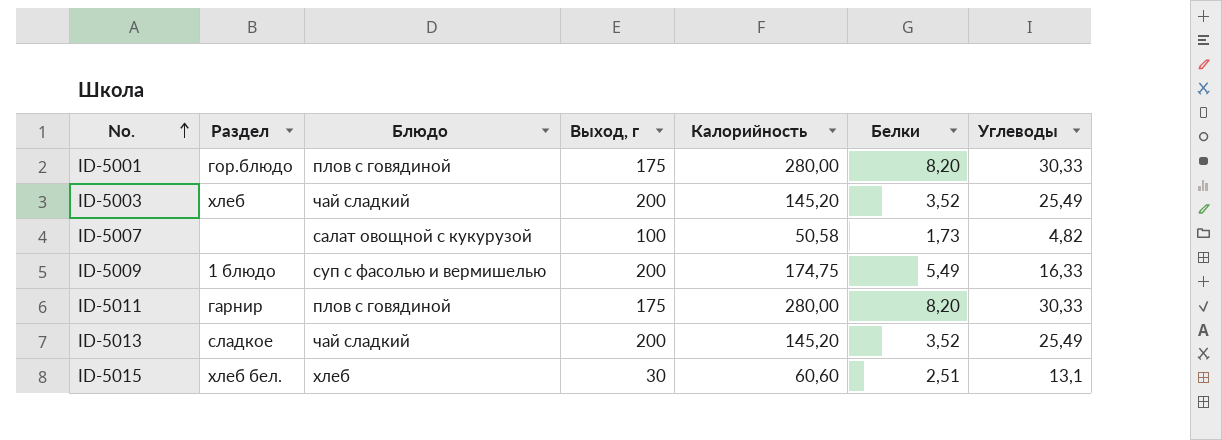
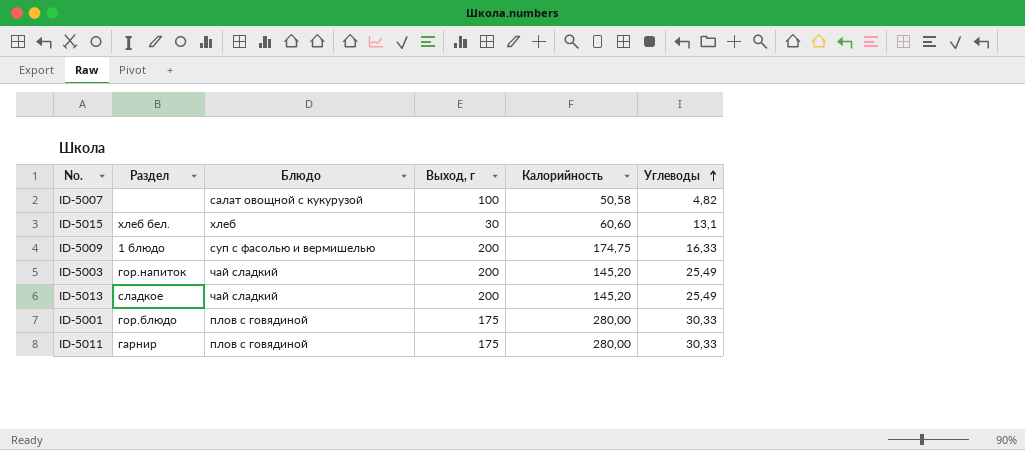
row order: No. ascending -> Углеводы ascending
column Белки | position: 6 -> none
ID-5003 | Раздел: хлеб -> гор.напиток

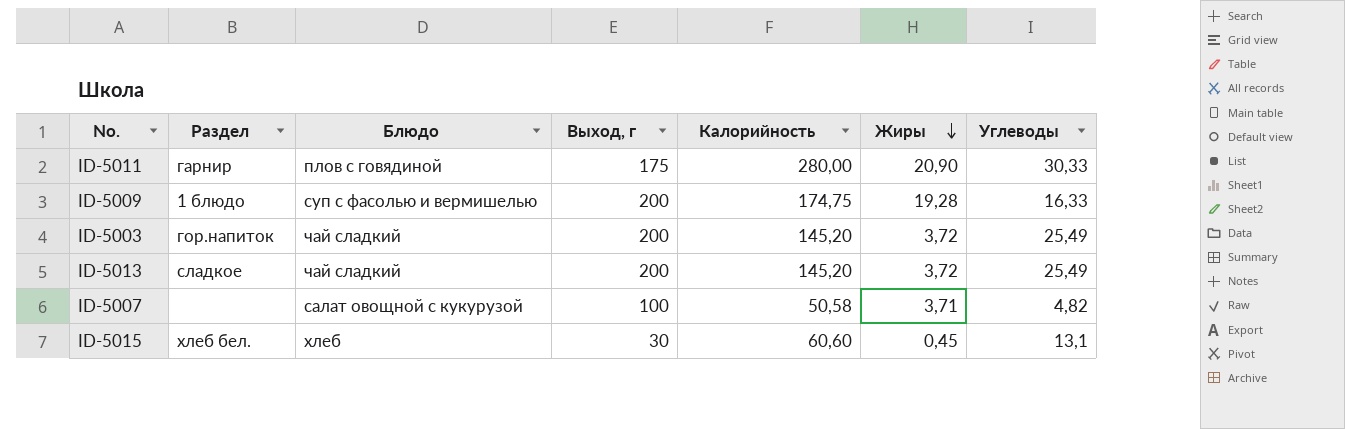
row order: Углеводы ascending -> Жиры descending
column Жиры | position: none -> 6
row ID-5001: гор.блюдо | плов с говядиной | 175 | 280,00 | 30,33 -> none

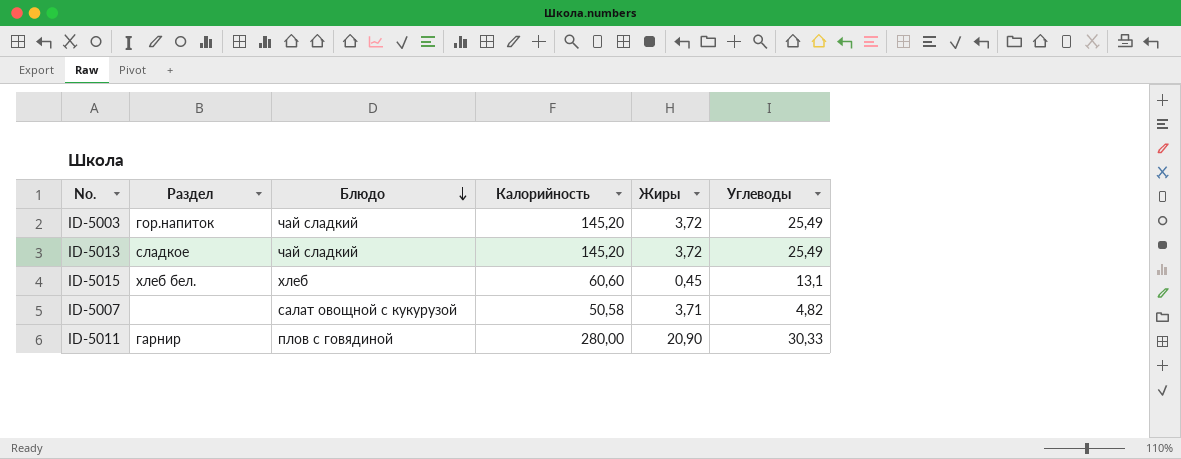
row order: Жиры descending -> Блюдо descending
column Выход, г | position: 4 -> none
row ID-5009: 1 блюдо | суп с фасолью и вермишелью | 200 | 174,75 | 19,28 | 16,33 -> none

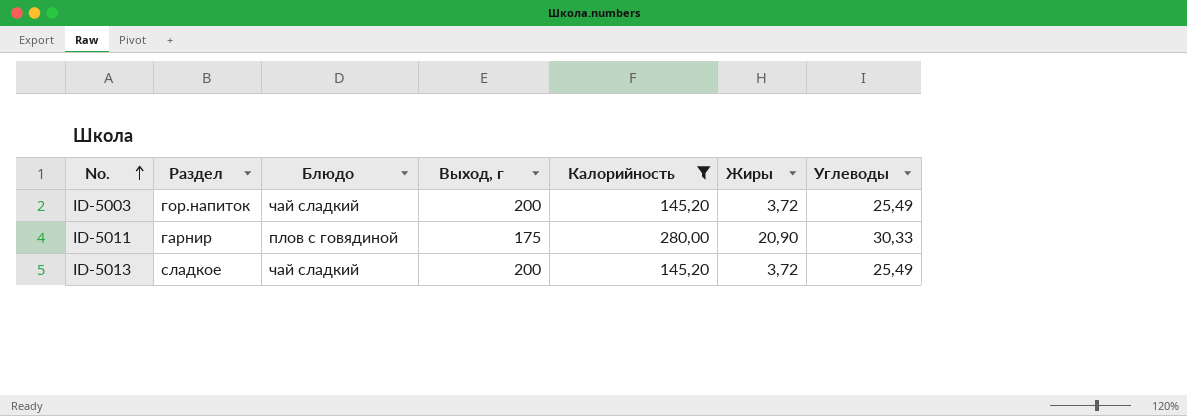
filter: none -> Калорийность >= 145,20
row order: Блюдо descending -> No. ascending
column Выход, г | position: none -> 4

